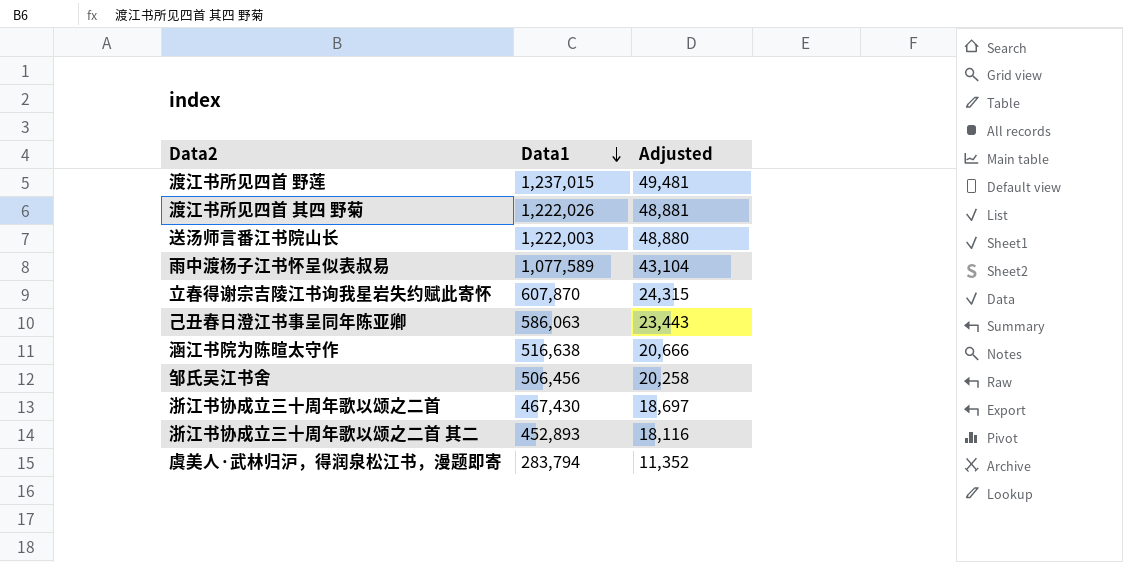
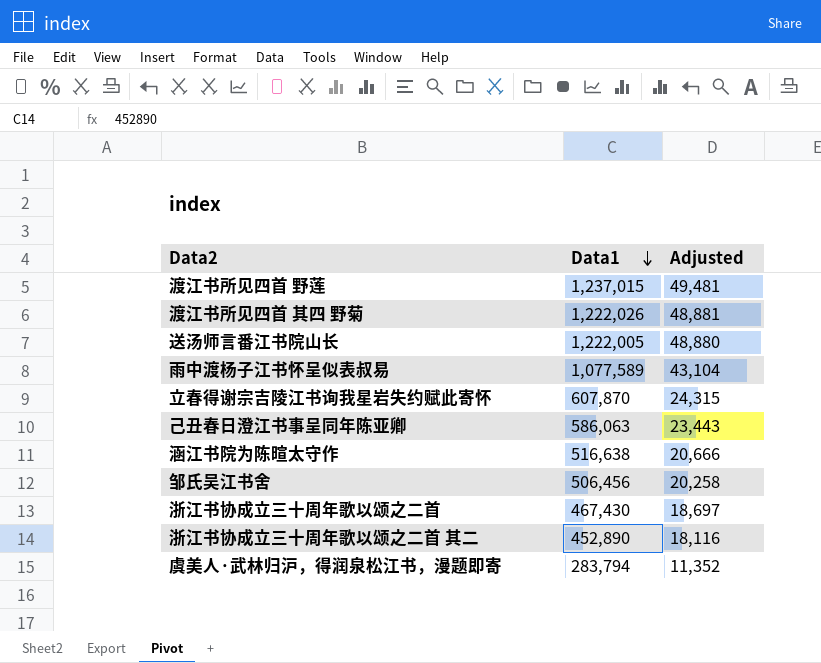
送汤师言番江书院山长 | Data1: 1,222,003 -> 1,222,005
浙江书协成立三十周年歌以颂之二首 其二 | Data1: 452,893 -> 452,890

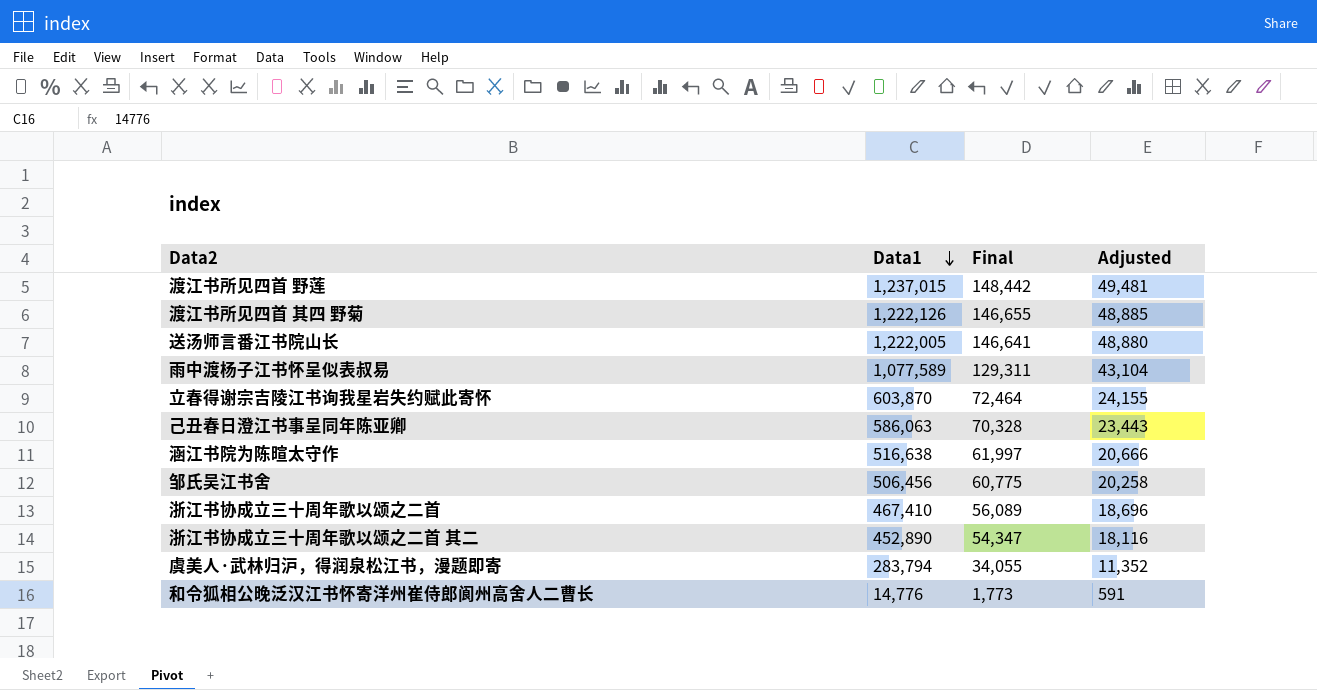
column Final | formula: none -> [Data1] * 0.12
渡江书所见四首 其四 野菊 | Data1: 1,222,026 -> 1,222,126
渡江书所见四首 其四 野菊 | Adjusted: 48,881 -> 48,885
立春得谢宗吉陵江书询我星岩失约赋此寄怀 | Data1: 607,870 -> 603,870
立春得谢宗吉陵江书询我星岩失约赋此寄怀 | Adjusted: 24,315 -> 24,155
浙江书协成立三十周年歌以颂之二首 | Data1: 467,430 -> 467,410
浙江书协成立三十周年歌以颂之二首 | Adjusted: 18,697 -> 18,696
row 和令狐相公晚泛汉江书怀寄洋州崔侍郎阆州高舍人二曹长: none -> 14,776 | 1,773 | 591

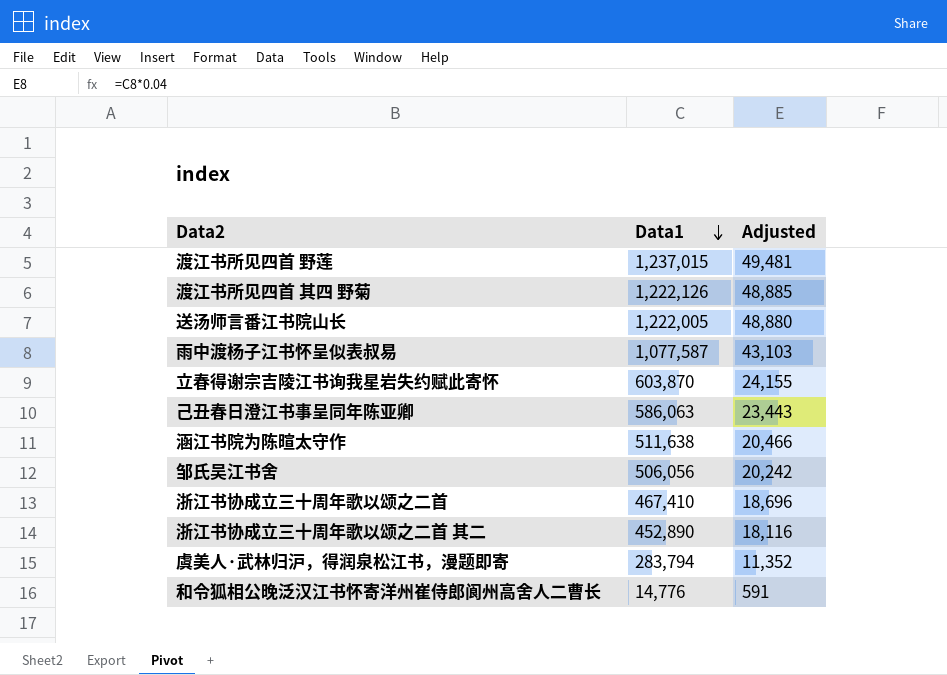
column Final | formula: [Data1] * 0.12 -> none
雨中渡杨子江书怀呈似表叔易 | Data1: 1,077,589 -> 1,077,587
雨中渡杨子江书怀呈似表叔易 | Adjusted: 43,104 -> 43,103
涵江书院为陈暄太守作 | Data1: 516,638 -> 511,638
涵江书院为陈暄太守作 | Adjusted: 20,666 -> 20,466
邹氏吴江书舍 | Data1: 506,456 -> 506,056
邹氏吴江书舍 | Adjusted: 20,258 -> 20,242

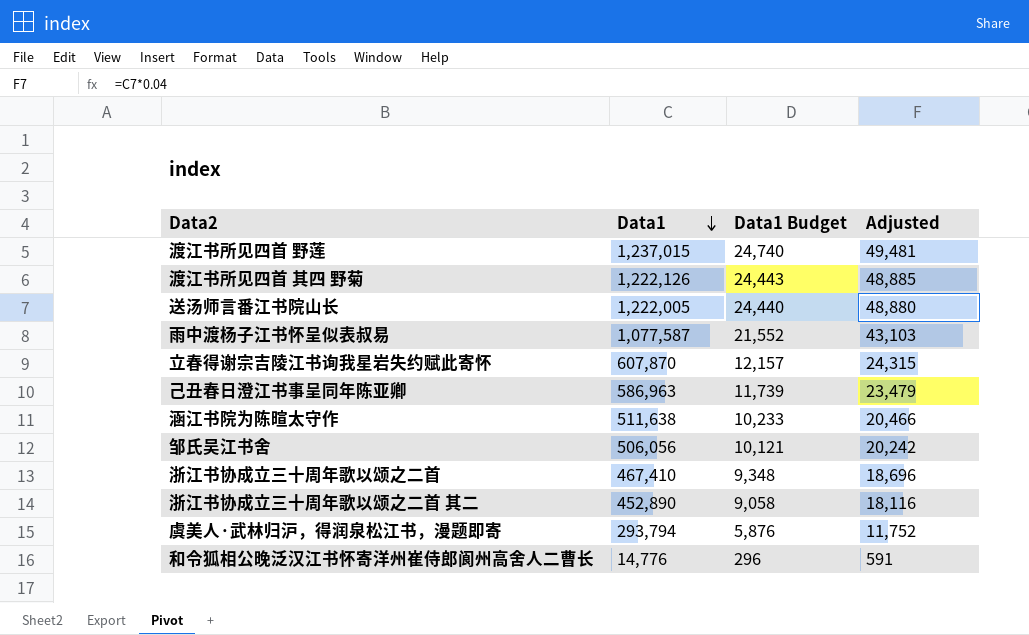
column Data1 Budget | formula: none -> [Data1] * 0.02
立春得谢宗吉陵江书询我星岩失约赋此寄怀 | Data1: 603,870 -> 607,870
立春得谢宗吉陵江书询我星岩失约赋此寄怀 | Adjusted: 24,155 -> 24,315
己丑春日澄江书事呈同年陈亚卿 | Data1: 586,063 -> 586,963
己丑春日澄江书事呈同年陈亚卿 | Adjusted: 23,443 -> 23,479
虞美人·武林归沪，得润泉松江书，漫题即寄 | Data1: 283,794 -> 293,794
虞美人·武林归沪，得润泉松江书，漫题即寄 | Adjusted: 11,352 -> 11,752

